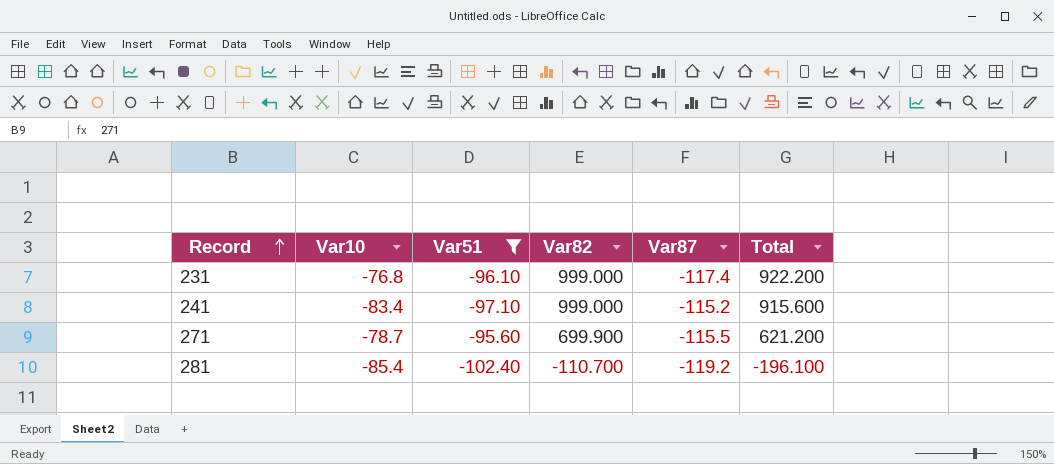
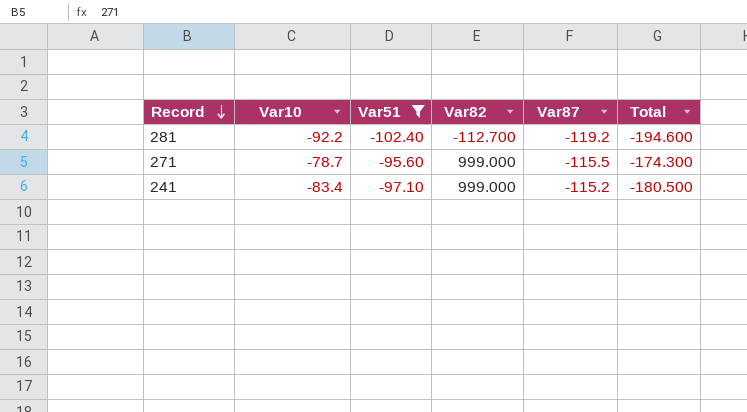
row order: Record ascending -> Record descending
column Total | formula: [Var10] + [Var82] -> [Var10] + [Var51]
row 231: -76.8 | -96.10 | 999.000 | -117.4 | 922.200 -> none
281 | Var10: -85.4 -> -92.2
281 | Var82: -110.700 -> -112.700
271 | Var82: 699.900 -> 999.000

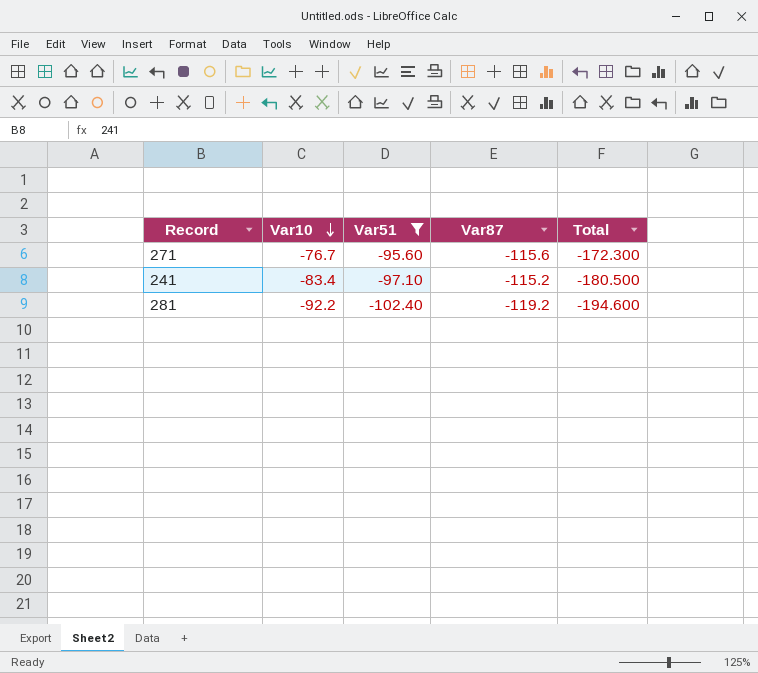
row order: Record descending -> Var10 descending
column Var82 | position: 4 -> none
271 | Var10: -78.7 -> -76.7
271 | Var87: -115.5 -> -115.6
271 | Total: -174.300 -> -172.300

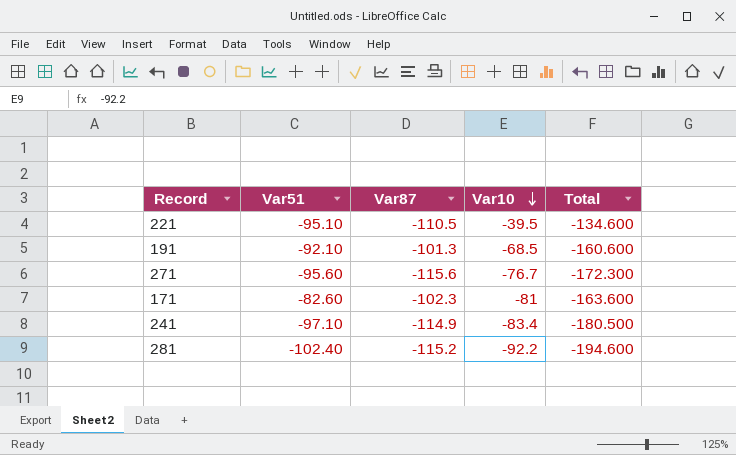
filter: Var51 <= -95.60 -> none
column Var10 | position: 2 -> 4
241 | Var87: -115.2 -> -114.9
281 | Var87: -119.2 -> -115.2

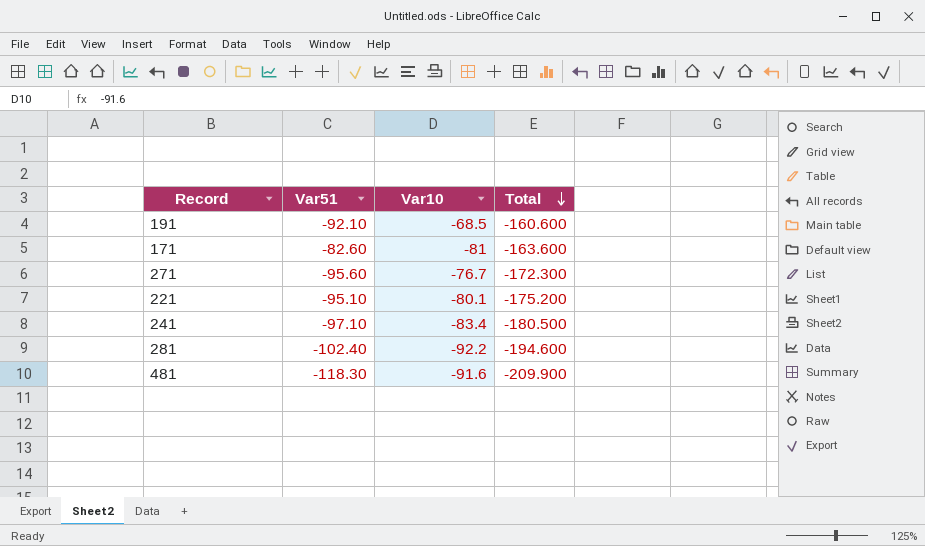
row order: Var10 descending -> Total descending
column Var87 | position: 3 -> none
221 | Var10: -39.5 -> -80.1
221 | Total: -134.600 -> -175.200
row 481: none -> -118.30 | -91.6 | -209.900

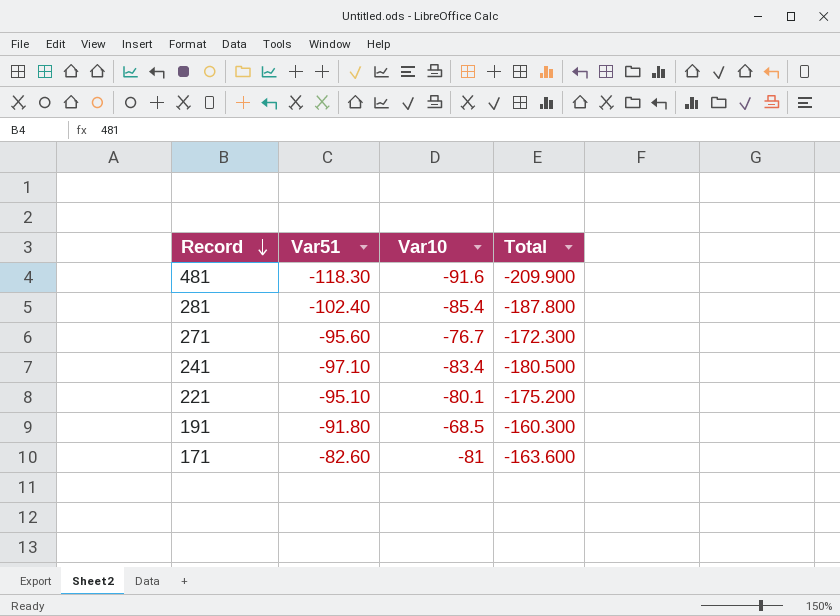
row order: Total descending -> Record descending
281 | Var10: -92.2 -> -85.4
281 | Total: -194.600 -> -187.800
191 | Var51: -92.10 -> -91.80
191 | Total: -160.600 -> -160.300

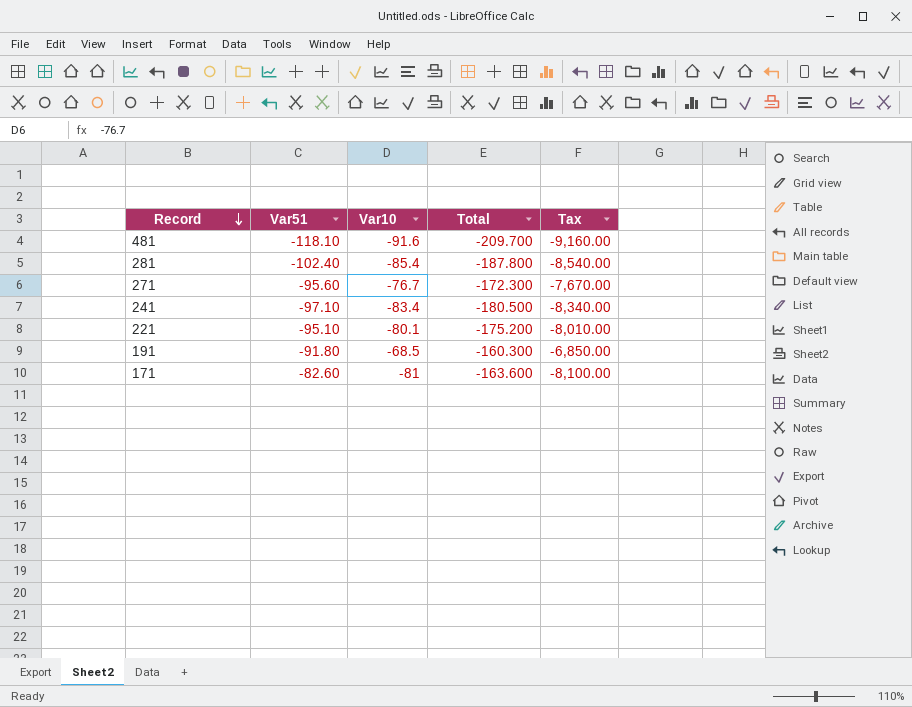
column Tax | formula: none -> [Var10] * 100
481 | Var51: -118.30 -> -118.10
481 | Total: -209.900 -> -209.700

